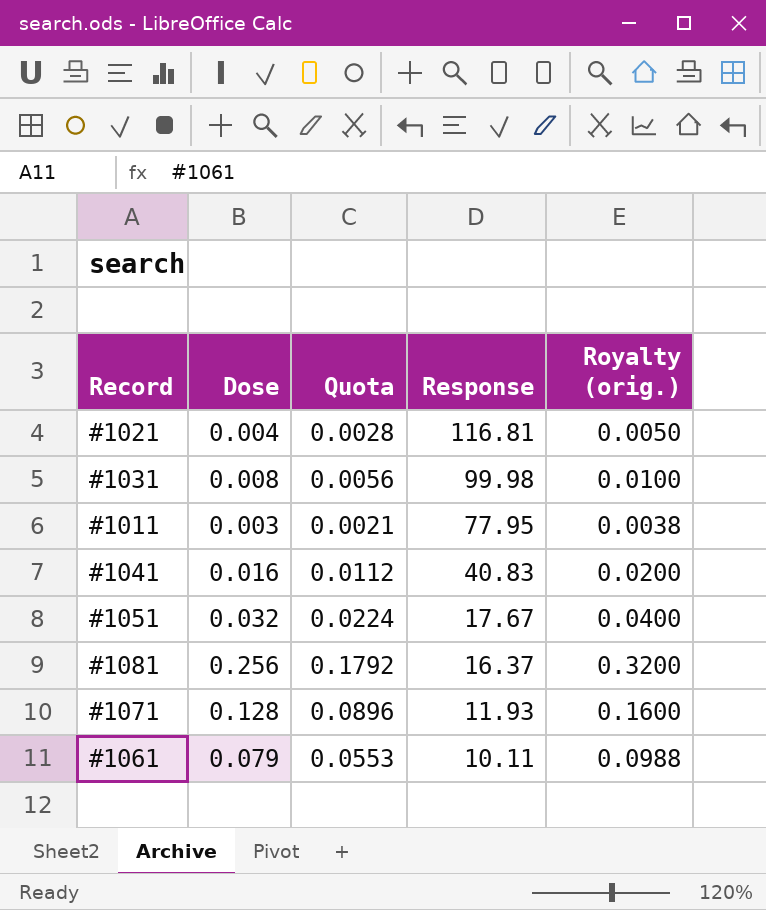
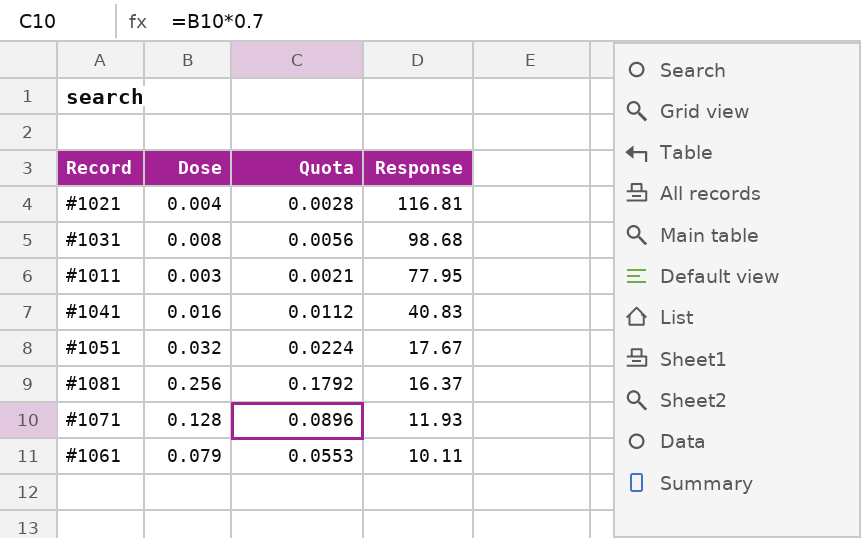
column Royalty (orig.) | formula: [Dose] * 1.25 -> none
#1031 | Response: 99.98 -> 98.68

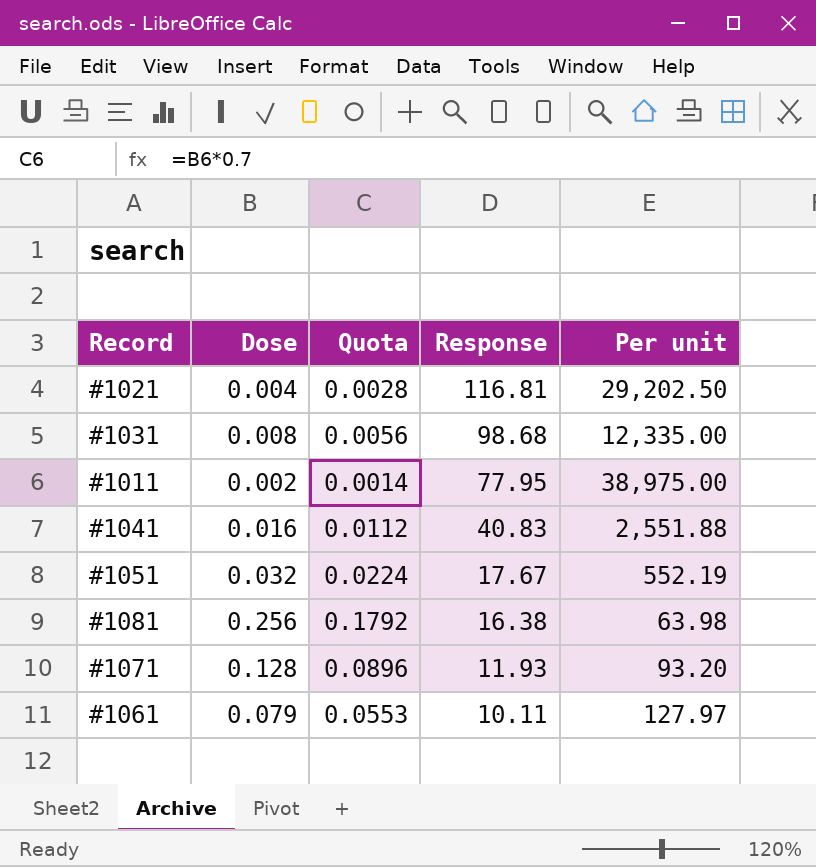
column Per unit | formula: none -> [Response] / [Dose]
#1011 | Dose: 0.003 -> 0.002
#1011 | Quota: 0.0021 -> 0.0014
#1081 | Response: 16.37 -> 16.38

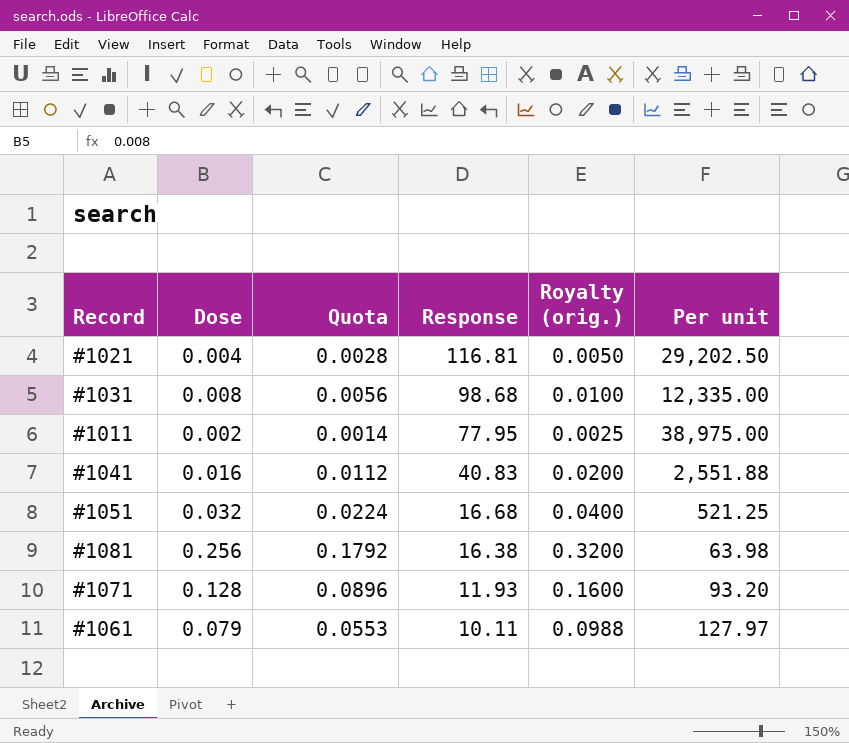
column Royalty (orig.) | formula: none -> [Dose] * 1.25
#1051 | Response: 17.67 -> 16.68
#1051 | Per unit: 552.19 -> 521.25

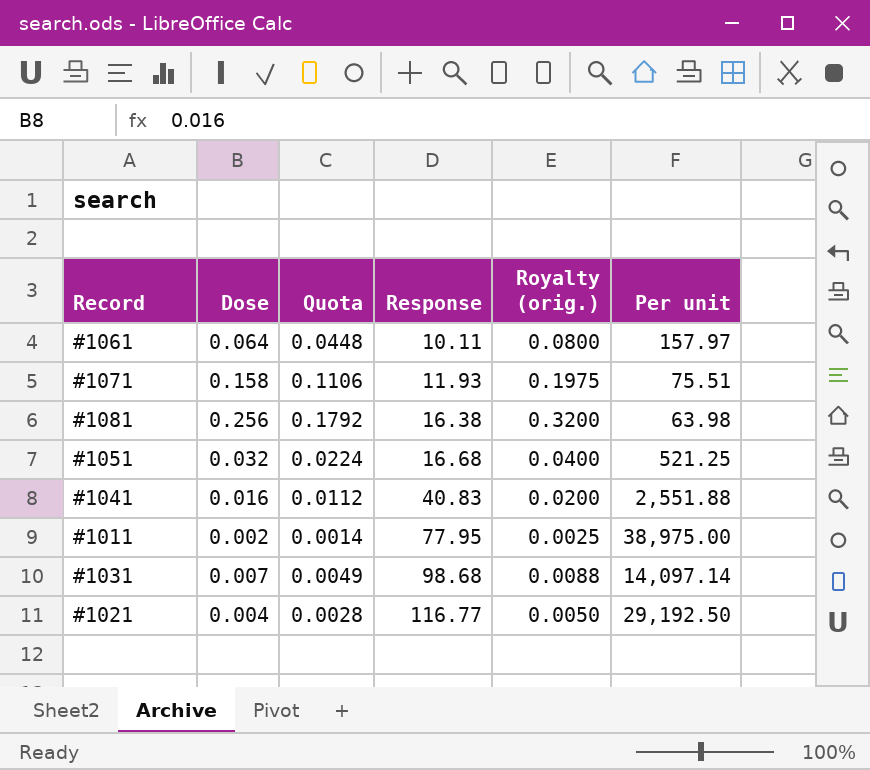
row order: Response descending -> Response ascending
#1061 | Dose: 0.079 -> 0.064
#1061 | Quota: 0.0553 -> 0.0448
#1061 | Royalty (orig.): 0.0988 -> 0.0800
#1061 | Per unit: 127.97 -> 157.97
#1071 | Dose: 0.128 -> 0.158
#1071 | Quota: 0.0896 -> 0.1106
#1071 | Royalty (orig.): 0.1600 -> 0.1975
#1071 | Per unit: 93.20 -> 75.51
#1031 | Dose: 0.008 -> 0.007
#1031 | Quota: 0.0056 -> 0.0049
#1031 | Royalty (orig.): 0.0100 -> 0.0088
#1031 | Per unit: 12,335.00 -> 14,097.14
#1021 | Response: 116.81 -> 116.77
#1021 | Per unit: 29,202.50 -> 29,192.50

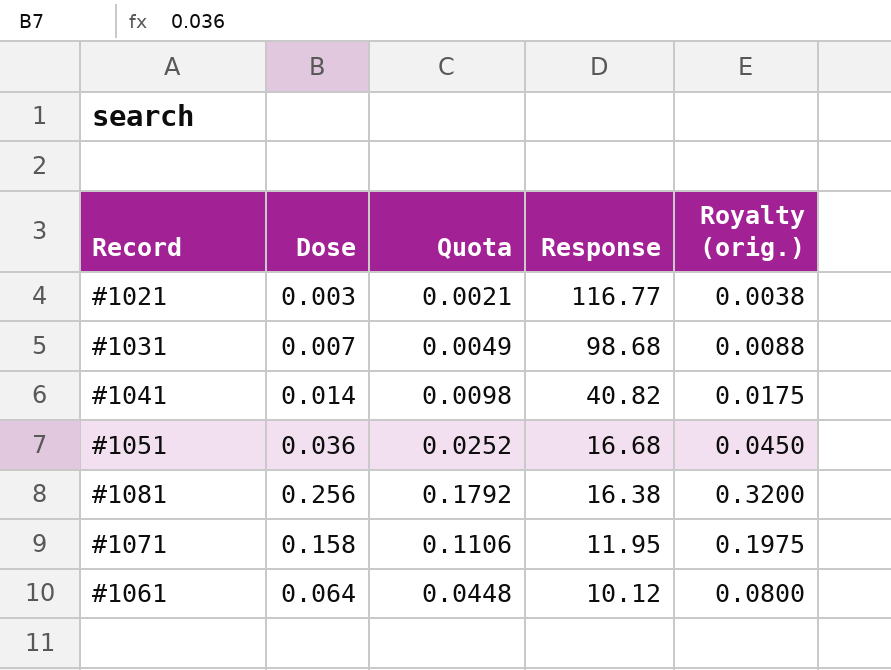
row order: Response ascending -> Response descending
column Per unit | formula: [Response] / [Dose] -> none
row #1011: 0.002 | 0.0014 | 77.95 | 0.0025 | 38,975.00 -> none
#1021 | Dose: 0.004 -> 0.003
#1021 | Quota: 0.0028 -> 0.0021
#1021 | Royalty (orig.): 0.0050 -> 0.0038
#1041 | Dose: 0.016 -> 0.014
#1041 | Quota: 0.0112 -> 0.0098
#1041 | Response: 40.83 -> 40.82
#1041 | Royalty (orig.): 0.0200 -> 0.0175
#1051 | Dose: 0.032 -> 0.036
#1051 | Quota: 0.0224 -> 0.0252
#1051 | Royalty (orig.): 0.0400 -> 0.0450
#1071 | Response: 11.93 -> 11.95
#1061 | Response: 10.11 -> 10.12

